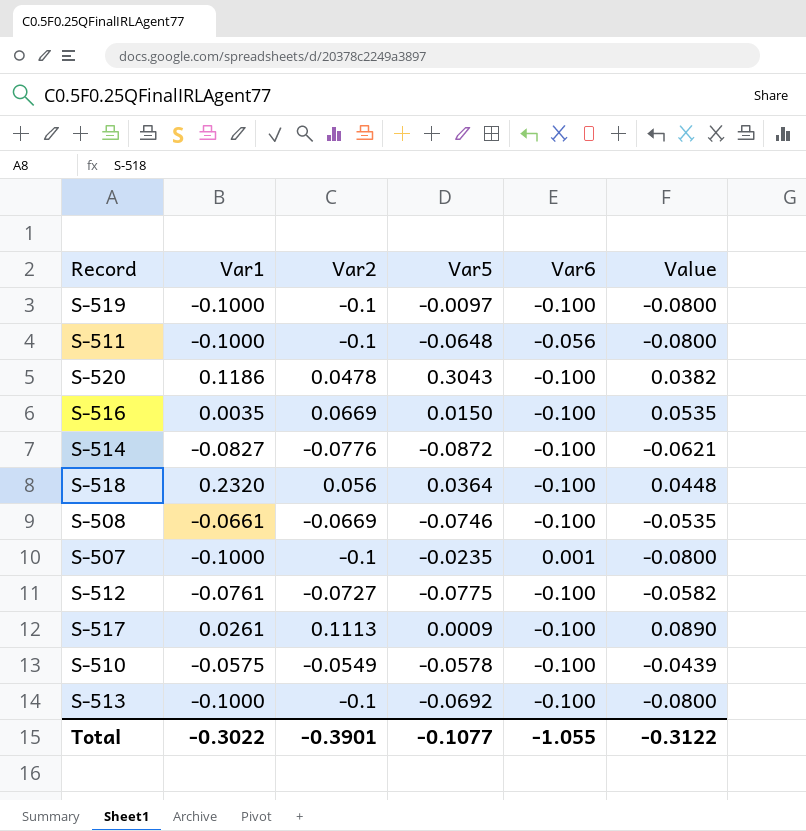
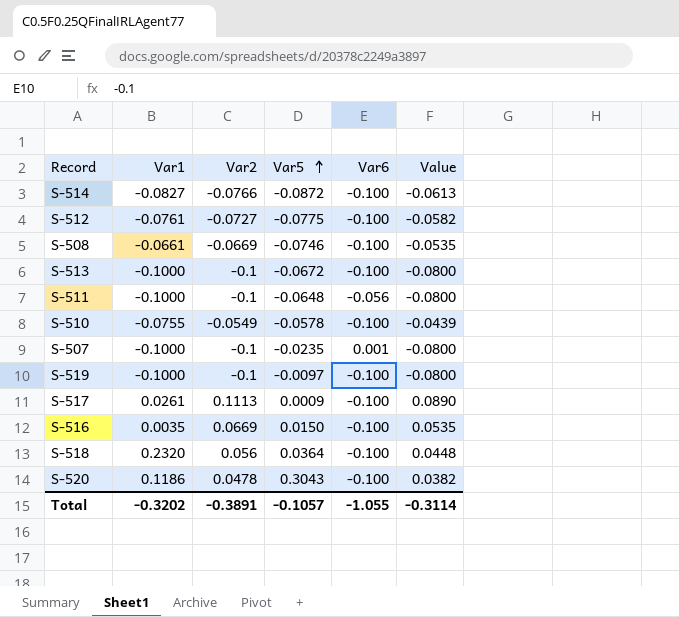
row order: none -> Var5 ascending
S-514 | Var2: -0.0776 -> -0.0766
S-514 | Value: -0.0621 -> -0.0613
S-513 | Var5: -0.0692 -> -0.0672
S-510 | Var1: -0.0575 -> -0.0755
Total | Var1: -0.3022 -> -0.3202
Total | Var2: -0.3901 -> -0.3891
Total | Var5: -0.1077 -> -0.1057
Total | Value: -0.3122 -> -0.3114

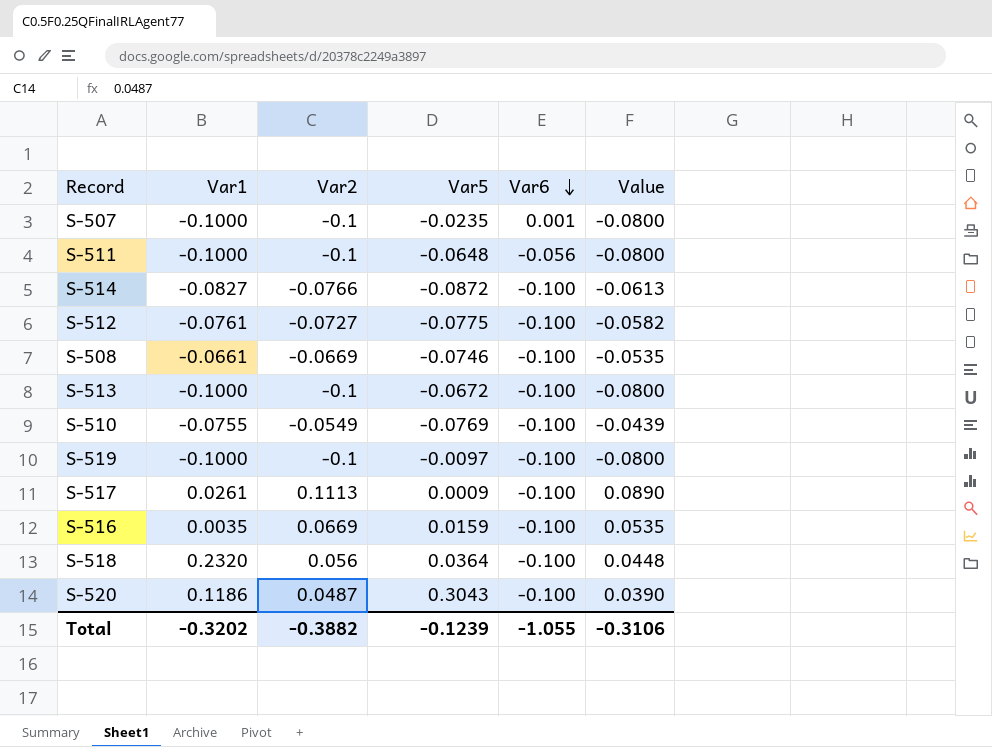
row order: Var5 ascending -> Var6 descending
S-510 | Var5: -0.0578 -> -0.0769
S-516 | Var5: 0.0150 -> 0.0159
S-520 | Var2: 0.0478 -> 0.0487
S-520 | Value: 0.0382 -> 0.0390
Total | Var2: -0.3891 -> -0.3882
Total | Var5: -0.1057 -> -0.1239
Total | Value: -0.3114 -> -0.3106

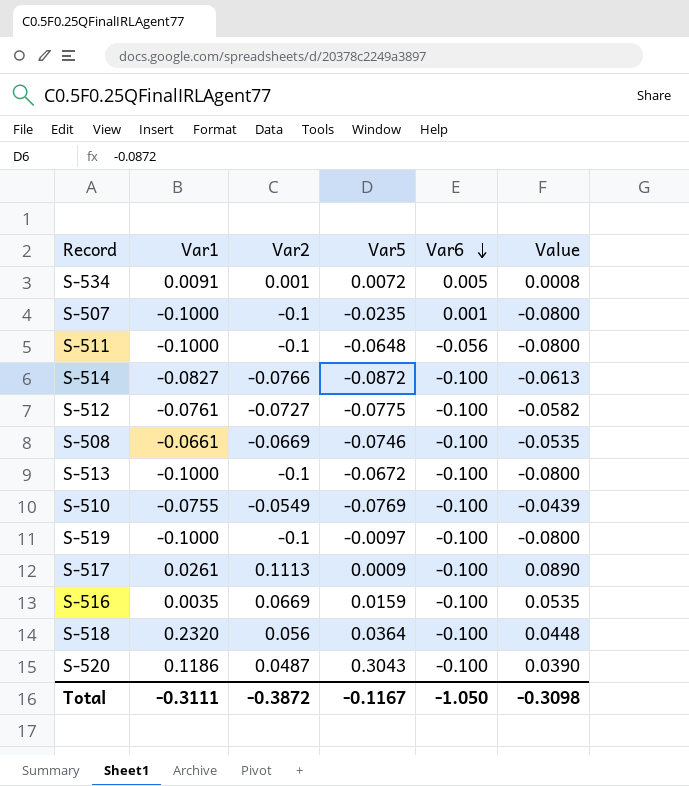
row S-534: none -> 0.0091 | 0.001 | 0.0072 | 0.005 | 0.0008
Total | Var1: -0.3202 -> -0.3111
Total | Var2: -0.3882 -> -0.3872
Total | Var5: -0.1239 -> -0.1167
Total | Var6: -1.055 -> -1.050
Total | Value: -0.3106 -> -0.3098

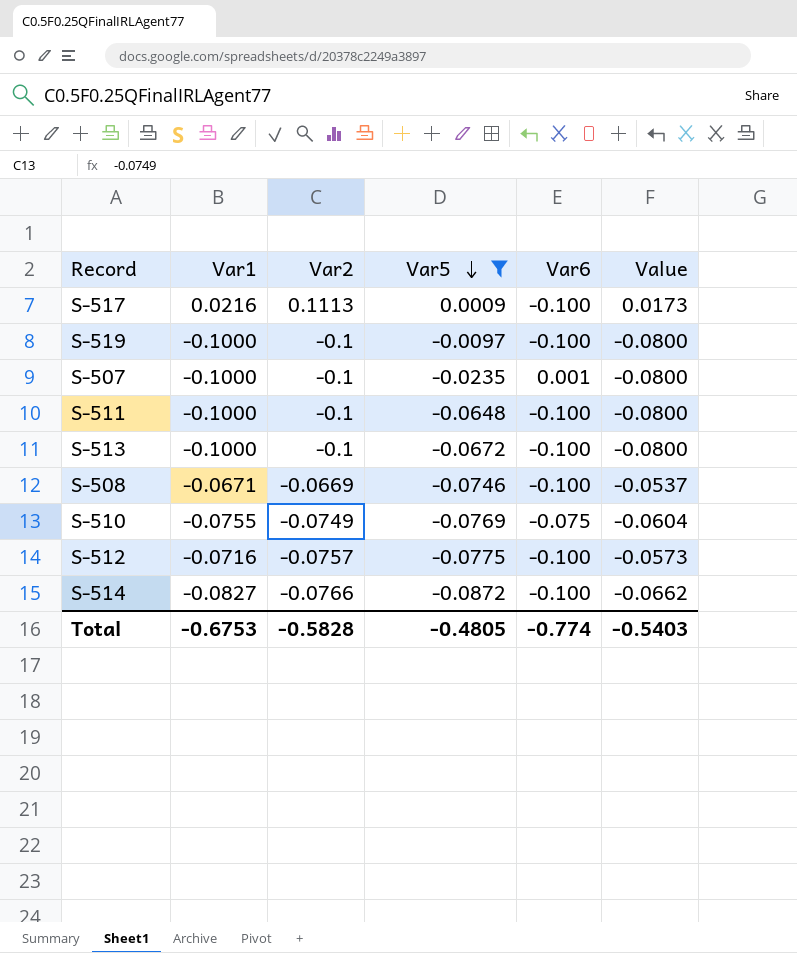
filter: none -> Var5 <= 0.0009
row order: Var6 descending -> Var5 descending
column Value | formula: [Var2] * 0.8 -> [Var1] * 0.8
S-517 | Var1: 0.0261 -> 0.0216
S-511 | Var6: -0.056 -> -0.100
S-508 | Var1: -0.0661 -> -0.0671
S-510 | Var2: -0.0549 -> -0.0749
S-510 | Var6: -0.100 -> -0.075
S-512 | Var1: -0.0761 -> -0.0716
S-512 | Var2: -0.0727 -> -0.0757
Total | Var1: -0.3111 -> -0.6753
Total | Var2: -0.3872 -> -0.5828
Total | Var5: -0.1167 -> -0.4805
Total | Var6: -1.050 -> -0.774
Total | Value: -0.3098 -> -0.5403

